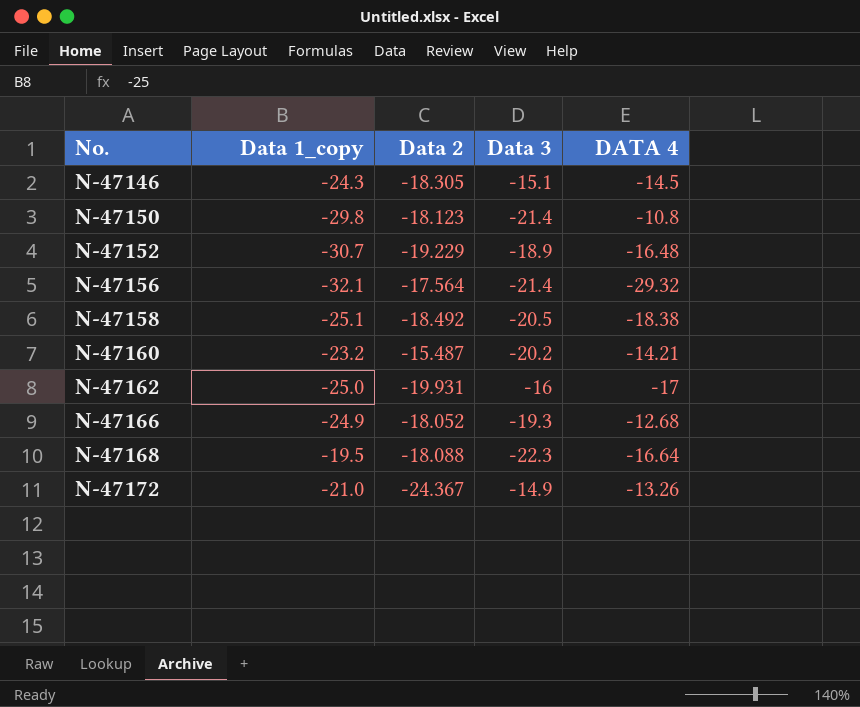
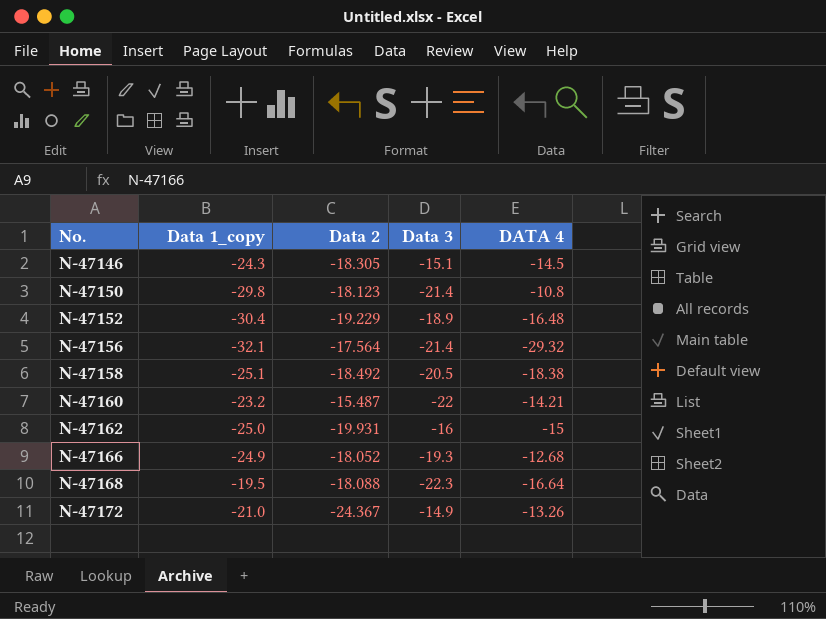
N-47152 | Data 1_copy: -30.7 -> -30.4
N-47160 | Data 3: -20.2 -> -22
N-47162 | DATA 4: -17 -> -15

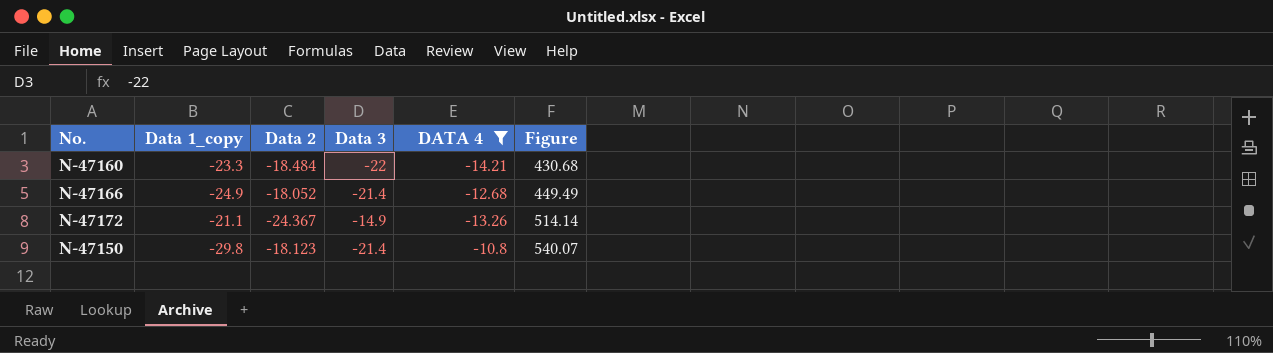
filter: none -> DATA 4 >= -14.21
row order: No. ascending -> Figure ascending
column Figure | formula: none -> [Data 1_copy] * [Data 2]
N-47160 | Data 1_copy: -23.2 -> -23.3
N-47160 | Data 2: -15.487 -> -18.484
N-47166 | Data 3: -19.3 -> -21.4
N-47172 | Data 1_copy: -21.0 -> -21.1

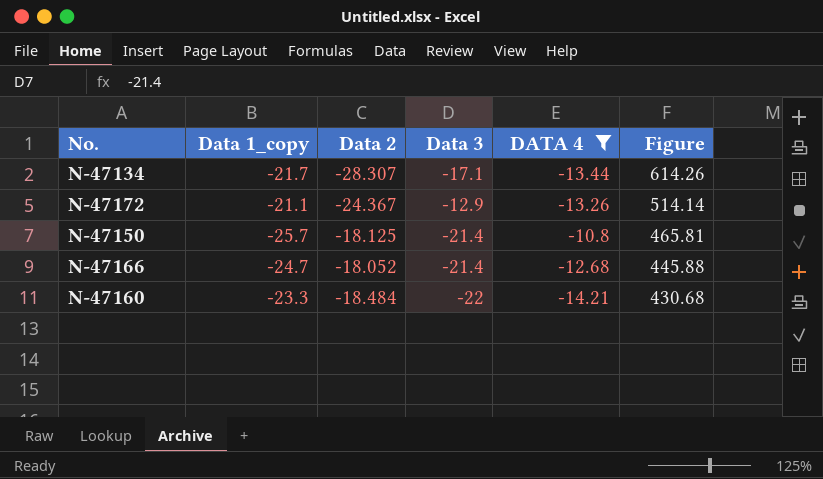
row order: Figure ascending -> Figure descending
row N-47134: none -> -21.7 | -28.307 | -17.1 | -13.44 | 614.26
N-47172 | Data 3: -14.9 -> -12.9
N-47150 | Data 1_copy: -29.8 -> -25.7
N-47150 | Data 2: -18.123 -> -18.125
N-47150 | Figure: 540.07 -> 465.81
N-47166 | Data 1_copy: -24.9 -> -24.7
N-47166 | Figure: 449.49 -> 445.88

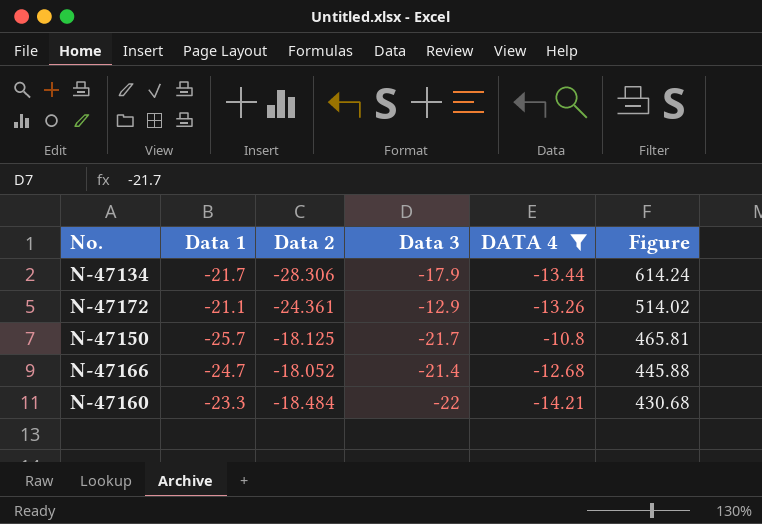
column name: Data 1_copy -> Data 1
N-47134 | Data 2: -28.307 -> -28.306
N-47134 | Data 3: -17.1 -> -17.9
N-47134 | Figure: 614.26 -> 614.24
N-47172 | Data 2: -24.367 -> -24.361
N-47172 | Figure: 514.14 -> 514.02
N-47150 | Data 3: -21.4 -> -21.7

